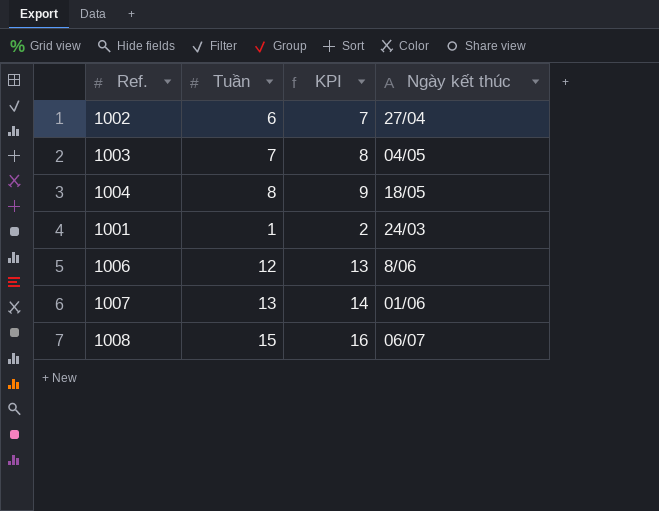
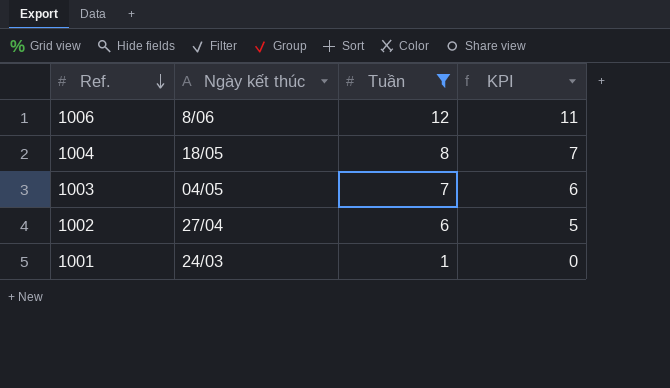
filter: none -> Tuần <= 12
row order: none -> Ref. descending
column Ngày kết thúc | position: 4 -> 2
column KPI | formula: [Tuần] + 1 -> [Tuần] - 1

